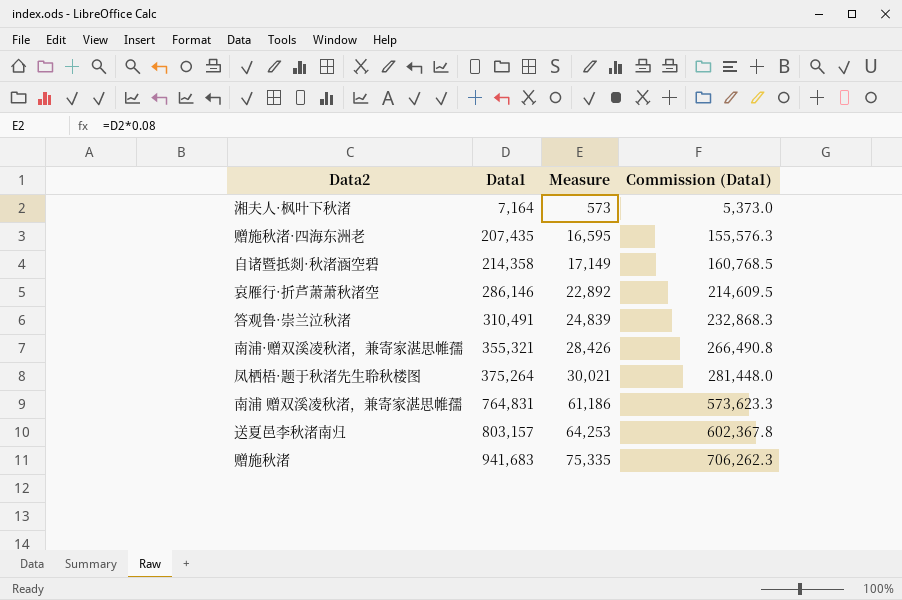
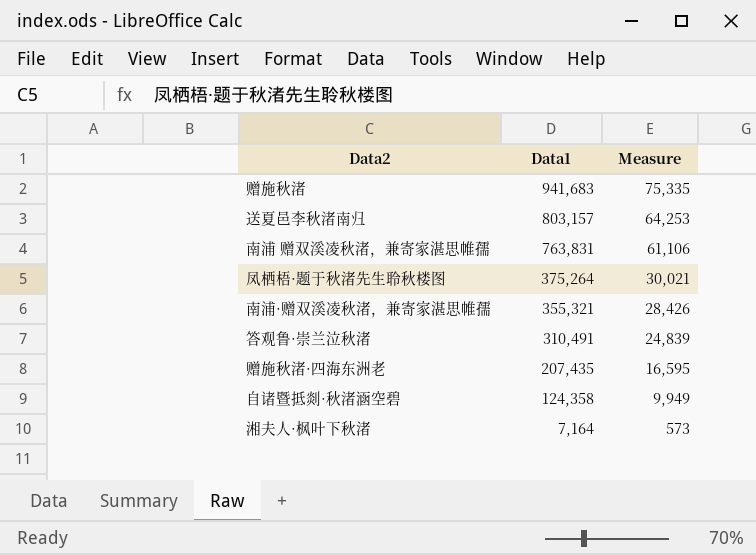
row order: Data1 ascending -> Data1 descending
column Commission (Data1) | formula: [Data1] * 0.75 -> none
row 哀雁行·折芦萧萧秋渚空: 286,146 | 22,892 | 214,609.5 -> none
南浦 赠双溪凌秋渚，兼寄家湛思帷孺 | Data1: 764,831 -> 763,831
南浦 赠双溪凌秋渚，兼寄家湛思帷孺 | Measure: 61,186 -> 61,106
自诸暨抵剡·秋渚涵空碧 | Data1: 214,358 -> 124,358
自诸暨抵剡·秋渚涵空碧 | Measure: 17,149 -> 9,949

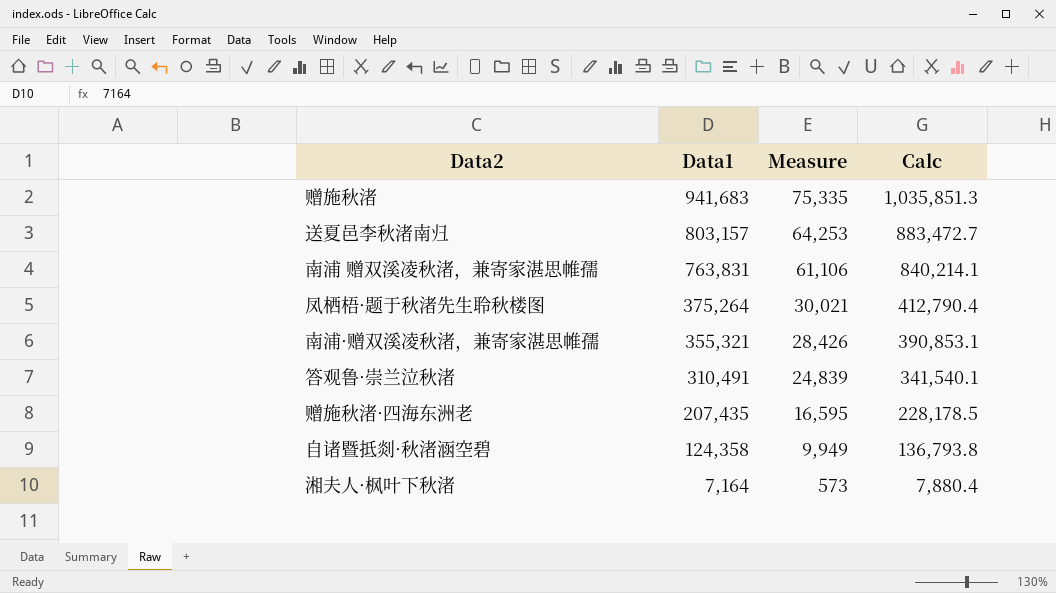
column Calc | formula: none -> [Data1] * 1.1

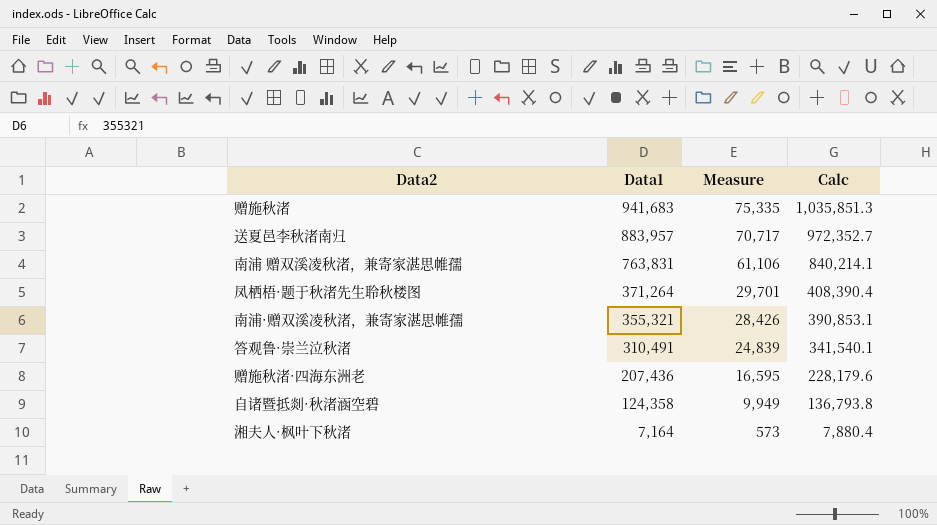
送夏邑李秋渚南归 | Data1: 803,157 -> 883,957
送夏邑李秋渚南归 | Measure: 64,253 -> 70,717
送夏邑李秋渚南归 | Calc: 883,472.7 -> 972,352.7
凤栖梧·题于秋渚先生聆秋楼图 | Data1: 375,264 -> 371,264
凤栖梧·题于秋渚先生聆秋楼图 | Measure: 30,021 -> 29,701
凤栖梧·题于秋渚先生聆秋楼图 | Calc: 412,790.4 -> 408,390.4
赠施秋渚·四海东洲老 | Data1: 207,435 -> 207,436
赠施秋渚·四海东洲老 | Calc: 228,178.5 -> 228,179.6

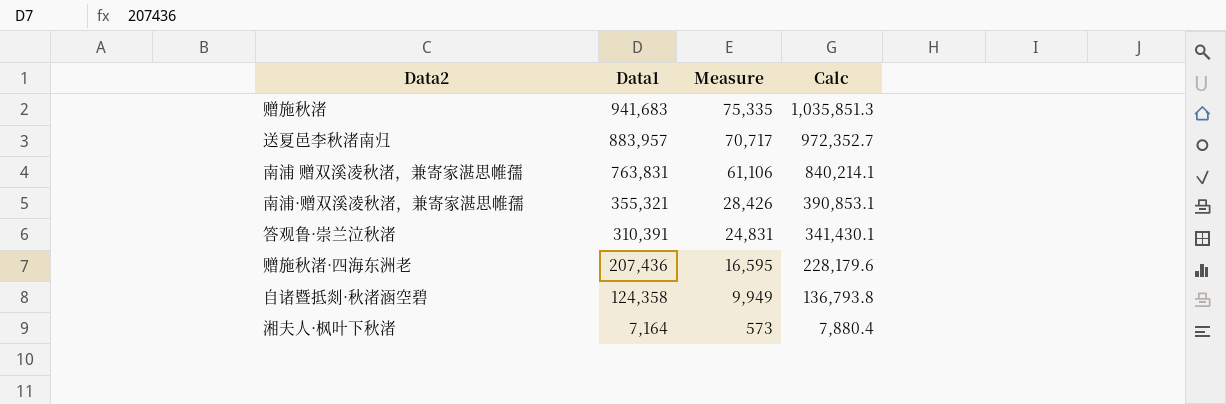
row 凤栖梧·题于秋渚先生聆秋楼图: 371,264 | 29,701 | 408,390.4 -> none
答观鲁·崇兰泣秋渚 | Data1: 310,491 -> 310,391
答观鲁·崇兰泣秋渚 | Measure: 24,839 -> 24,831
答观鲁·崇兰泣秋渚 | Calc: 341,540.1 -> 341,430.1

